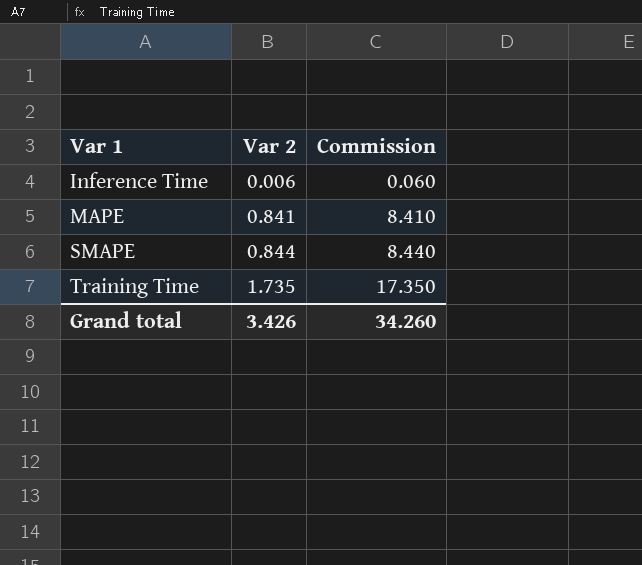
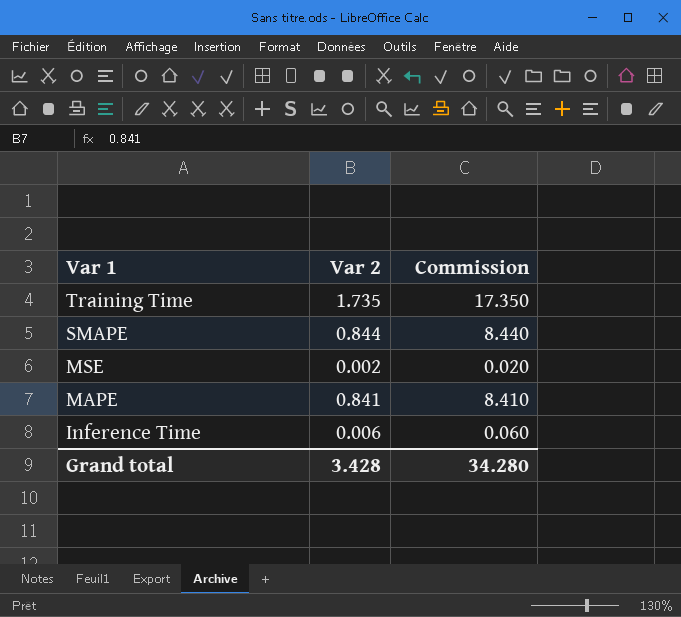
row order: Var 1 ascending -> Var 1 descending
row MSE: none -> 0.002 | 0.020
Grand total | Var 2: 3.426 -> 3.428
Grand total | Commission: 34.260 -> 34.280

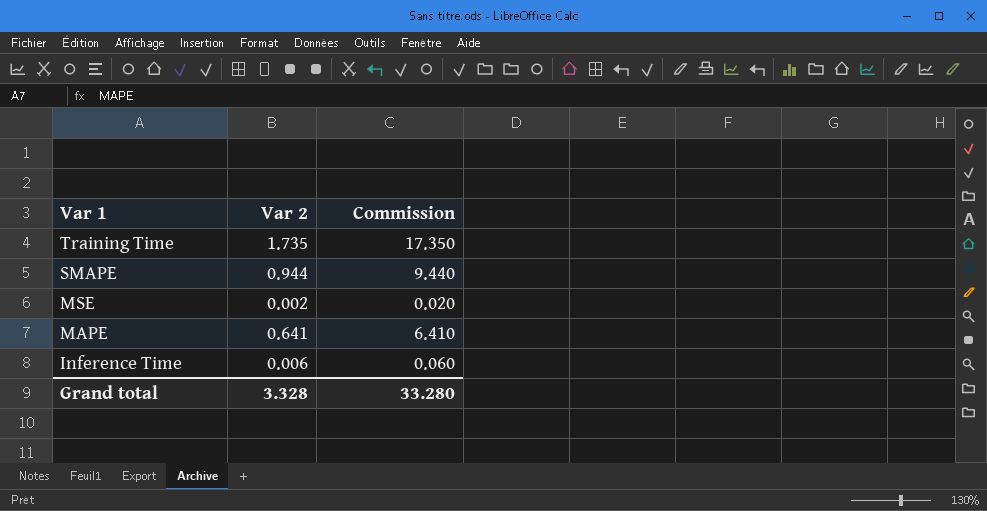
SMAPE | Var 2: 0.844 -> 0.944
SMAPE | Commission: 8.440 -> 9.440
MAPE | Var 2: 0.841 -> 0.641
MAPE | Commission: 8.410 -> 6.410
Grand total | Var 2: 3.428 -> 3.328
Grand total | Commission: 34.280 -> 33.280

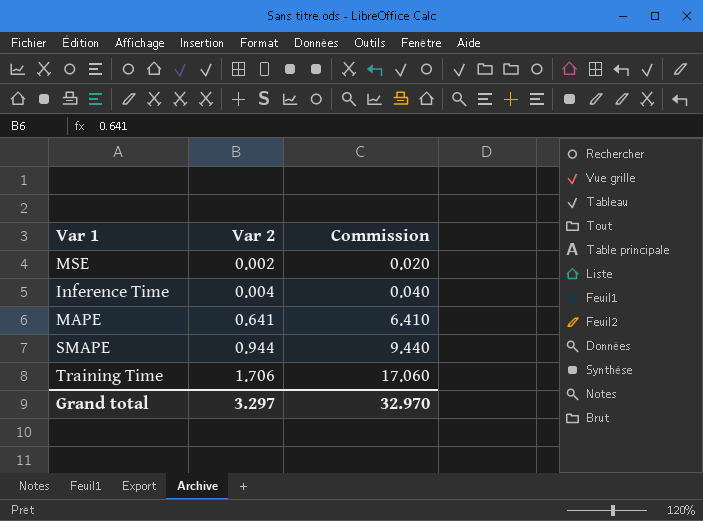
row order: Var 1 descending -> Var 2 ascending
Inference Time | Var 2: 0.006 -> 0.004
Inference Time | Commission: 0.060 -> 0.040
Training Time | Var 2: 1.735 -> 1.706
Training Time | Commission: 17.350 -> 17.060
Grand total | Var 2: 3.328 -> 3.297
Grand total | Commission: 33.280 -> 32.970

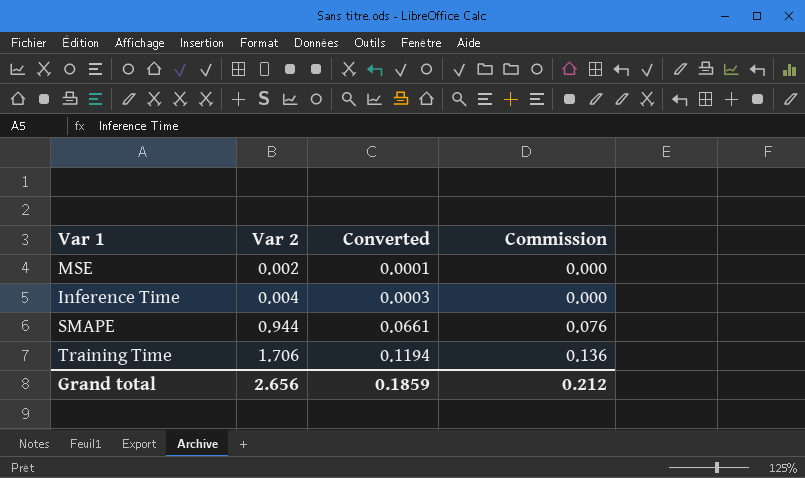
column Converted | formula: none -> [Var 2] * 0.07
column Commission | formula: [Var 2] * 10 -> [Var 2] * 0.08
row MAPE: 0.641 | 6.410 -> none
Grand total | Var 2: 3.297 -> 2.656
Grand total | Commission: 32.970 -> 0.212

